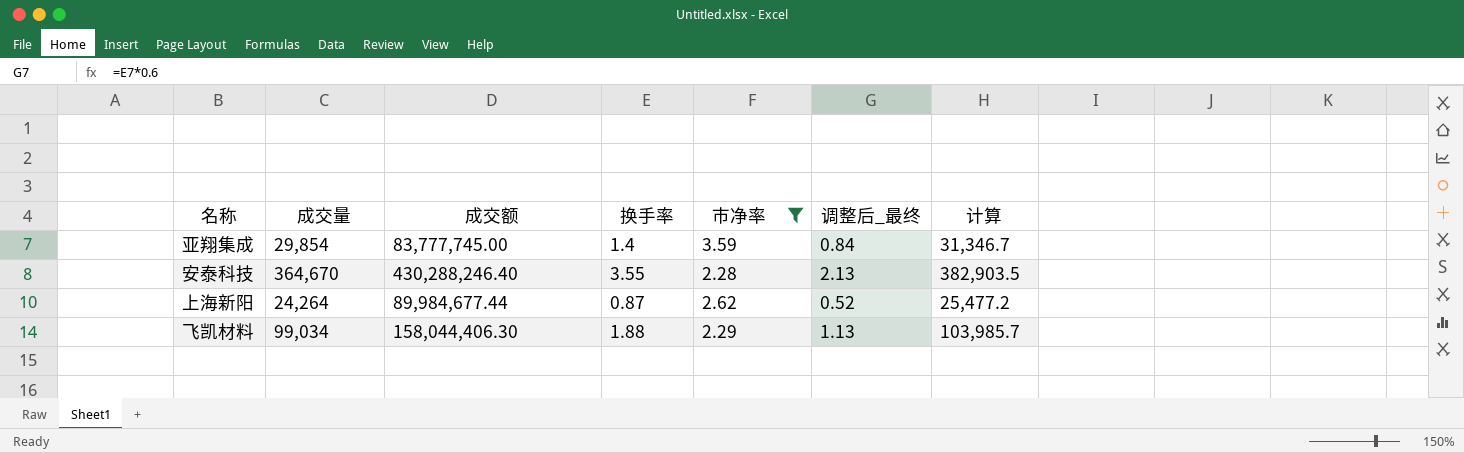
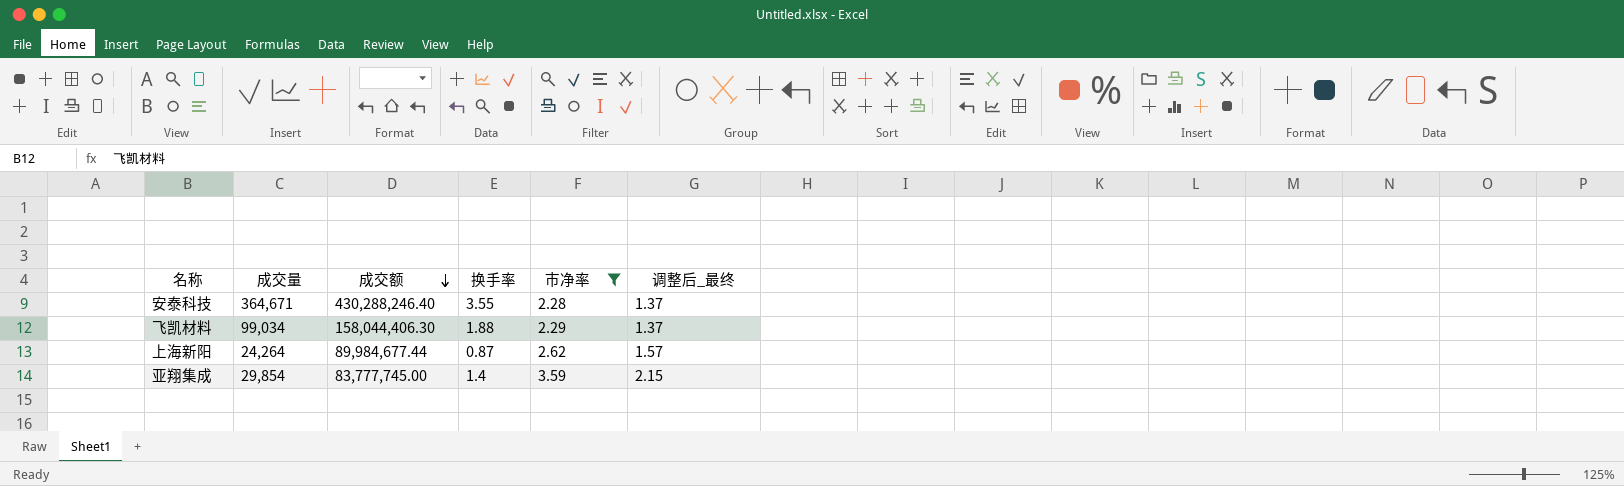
row order: none -> 成交额 descending
column 计算 | formula: [成交量] * 1.05 -> none
column 调整后_最终 | formula: [换手率] * 0.6 -> [市净率] * 0.6
安泰科技 | 成交量: 364,670 -> 364,671

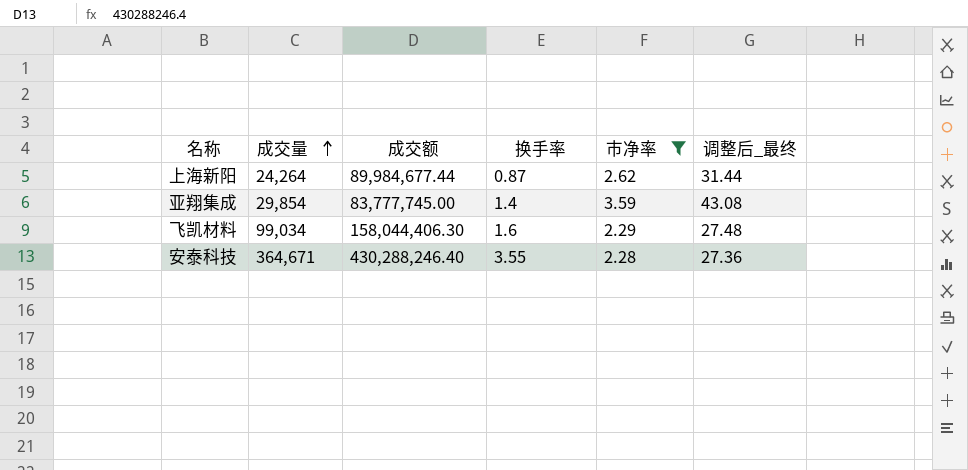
row order: 成交额 descending -> 成交量 ascending
column 调整后_最终 | formula: [市净率] * 0.6 -> [市净率] * 12
飞凯材料 | 换手率: 1.88 -> 1.6

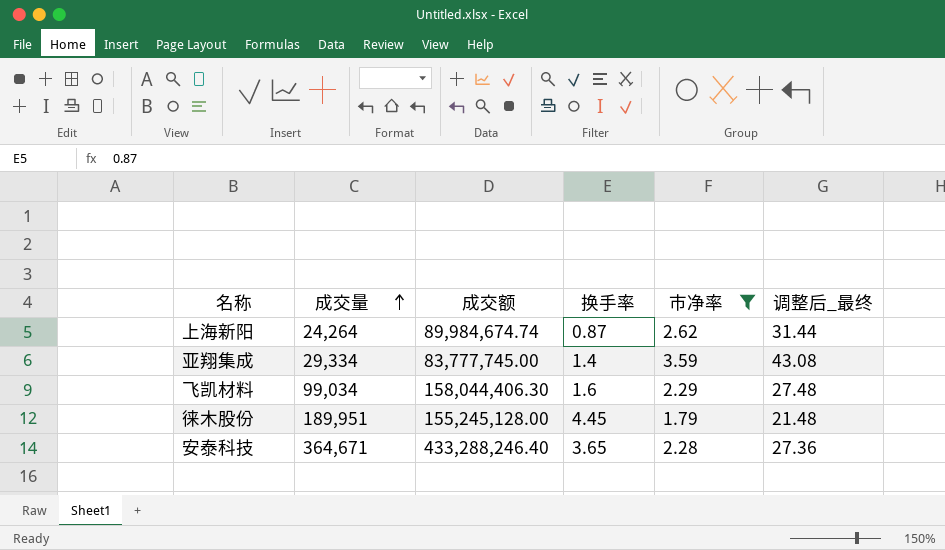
上海新阳 | 成交额: 89,984,677.44 -> 89,984,674.74
亚翔集成 | 成交量: 29,854 -> 29,334
row 徕木股份: none -> 189,951 | 155,245,128.00 | 4.45 | 1.79 | 21.48
安泰科技 | 成交额: 430,288,246.40 -> 433,288,246.40
安泰科技 | 换手率: 3.55 -> 3.65

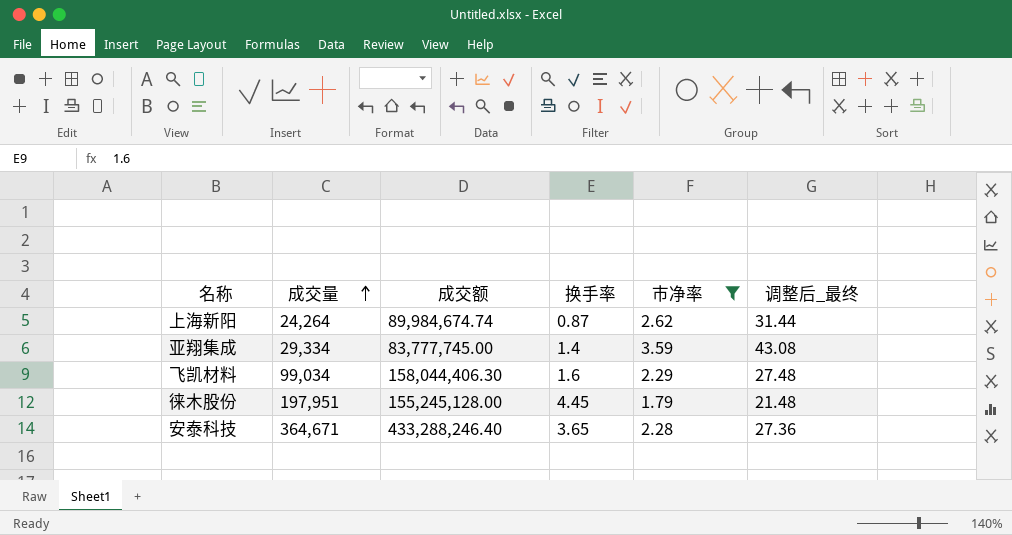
徕木股份 | 成交量: 189,951 -> 197,951

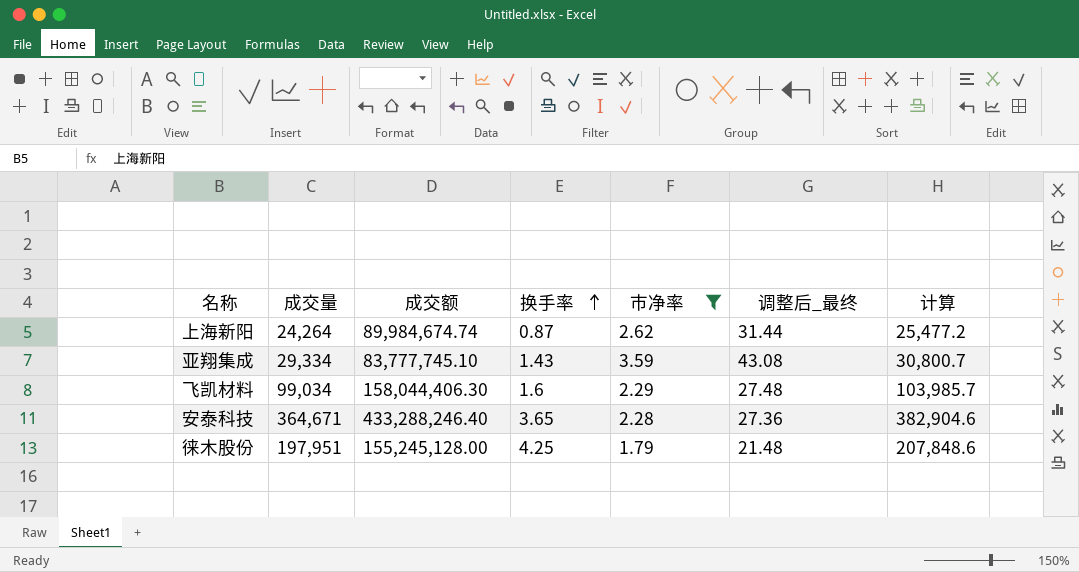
row order: 成交量 ascending -> 换手率 ascending
column 计算 | formula: none -> [成交量] * 1.05
亚翔集成 | 成交额: 83,777,745.00 -> 83,777,745.10
亚翔集成 | 换手率: 1.4 -> 1.43
徕木股份 | 换手率: 4.45 -> 4.25

